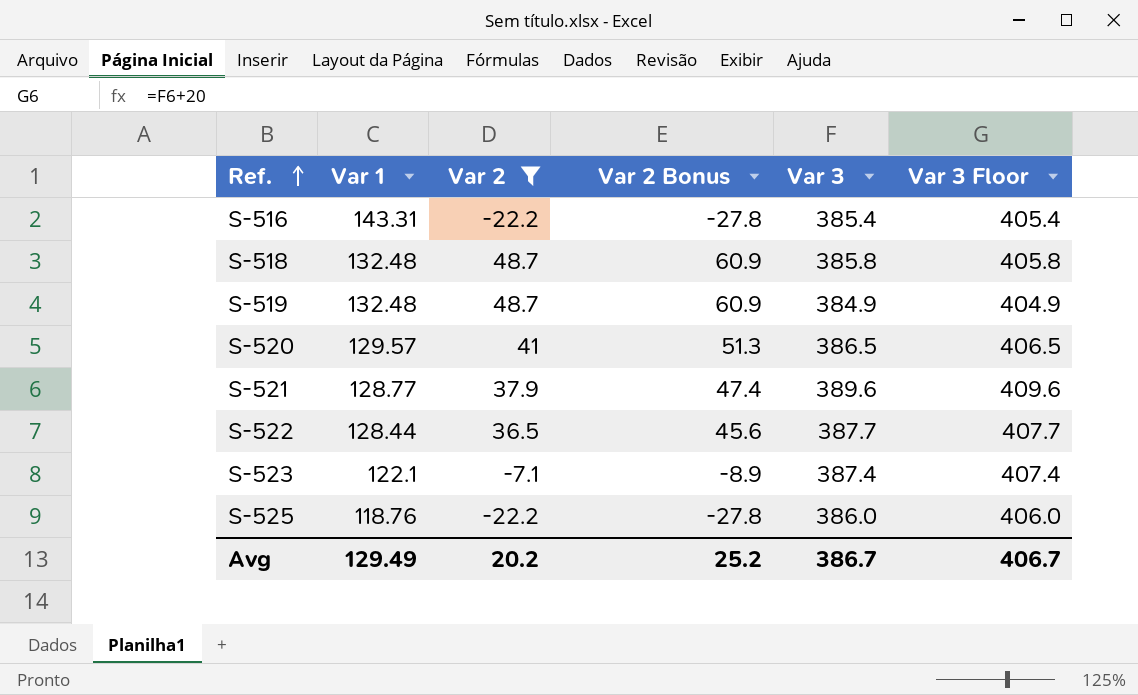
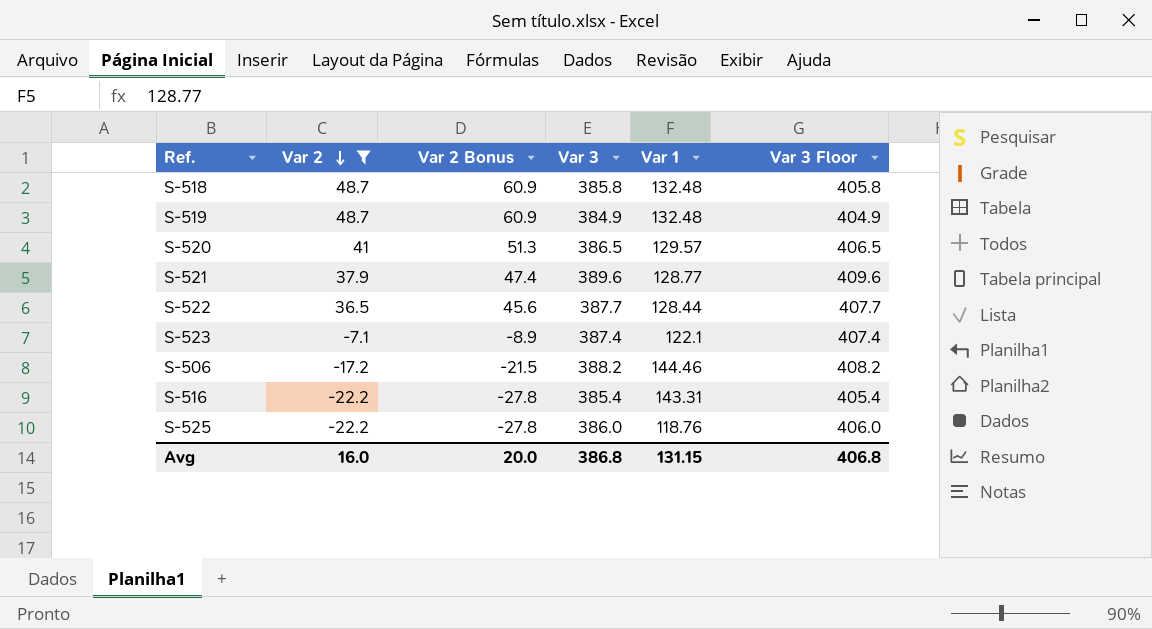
row order: Ref. ascending -> Var 2 descending
column Var 1 | position: 2 -> 5
row S-506: none -> -17.2 | -21.5 | 388.2 | 144.46 | 408.2
Avg | Var 2: 20.2 -> 16.0
Avg | Var 2 Bonus: 25.2 -> 20.0
Avg | Var 3: 386.7 -> 386.8
Avg | Var 1: 129.49 -> 131.15
Avg | Var 3 Floor: 406.7 -> 406.8

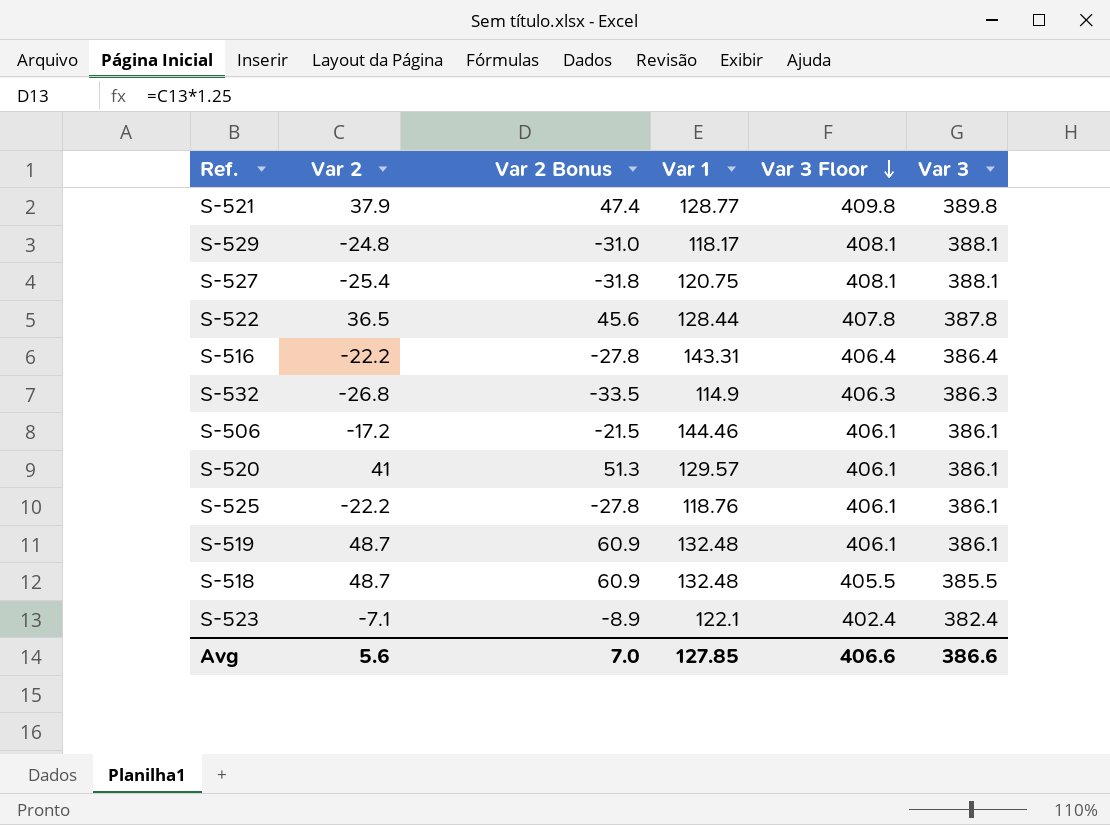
filter: Var 2 >= -22.2 -> none
row order: Var 2 descending -> Var 3 Floor descending
column Var 3 | position: 4 -> 6
S-521 | Var 3 Floor: 409.6 -> 409.8
S-521 | Var 3: 389.6 -> 389.8
S-522 | Var 3 Floor: 407.7 -> 407.8
S-522 | Var 3: 387.7 -> 387.8
S-516 | Var 3 Floor: 405.4 -> 406.4
S-516 | Var 3: 385.4 -> 386.4
S-506 | Var 3 Floor: 408.2 -> 406.1
S-506 | Var 3: 388.2 -> 386.1
S-520 | Var 3 Floor: 406.5 -> 406.1
S-520 | Var 3: 386.5 -> 386.1
S-525 | Var 3 Floor: 406.0 -> 406.1
S-525 | Var 3: 386.0 -> 386.1
S-519 | Var 3 Floor: 404.9 -> 406.1
S-519 | Var 3: 384.9 -> 386.1
S-518 | Var 3 Floor: 405.8 -> 405.5
S-518 | Var 3: 385.8 -> 385.5
S-523 | Var 3 Floor: 407.4 -> 402.4
S-523 | Var 3: 387.4 -> 382.4
Avg | Var 2: 16.0 -> 5.6
Avg | Var 2 Bonus: 20.0 -> 7.0
Avg | Var 1: 131.15 -> 127.85
Avg | Var 3 Floor: 406.8 -> 406.6
Avg | Var 3: 386.8 -> 386.6

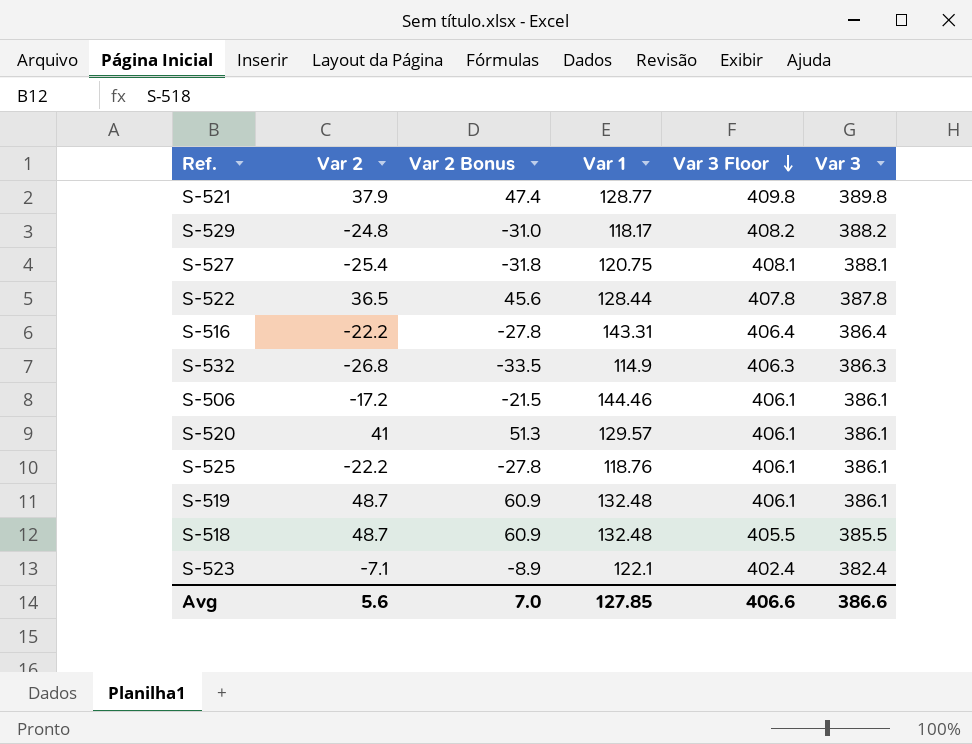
S-529 | Var 3 Floor: 408.1 -> 408.2
S-529 | Var 3: 388.1 -> 388.2

